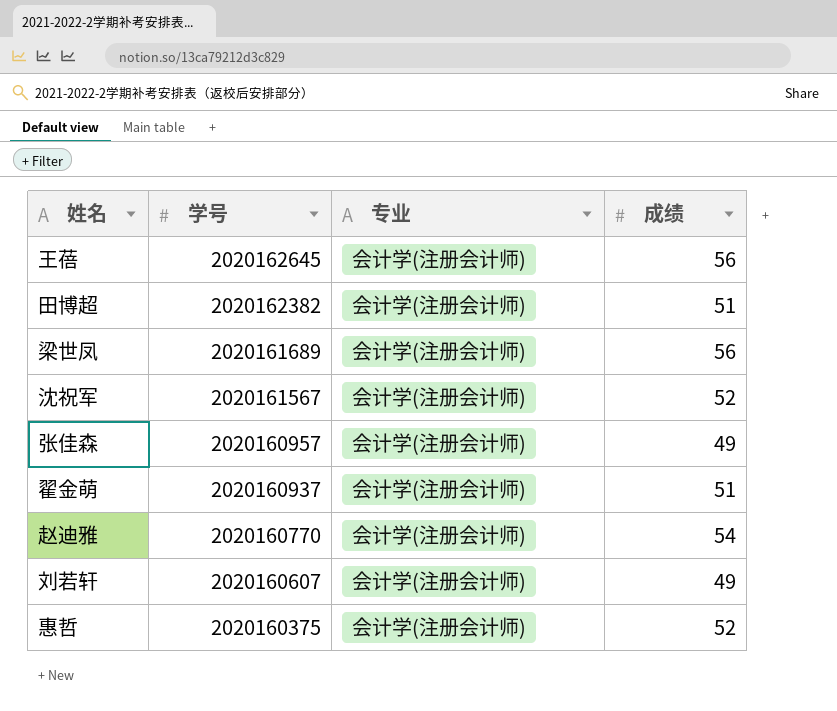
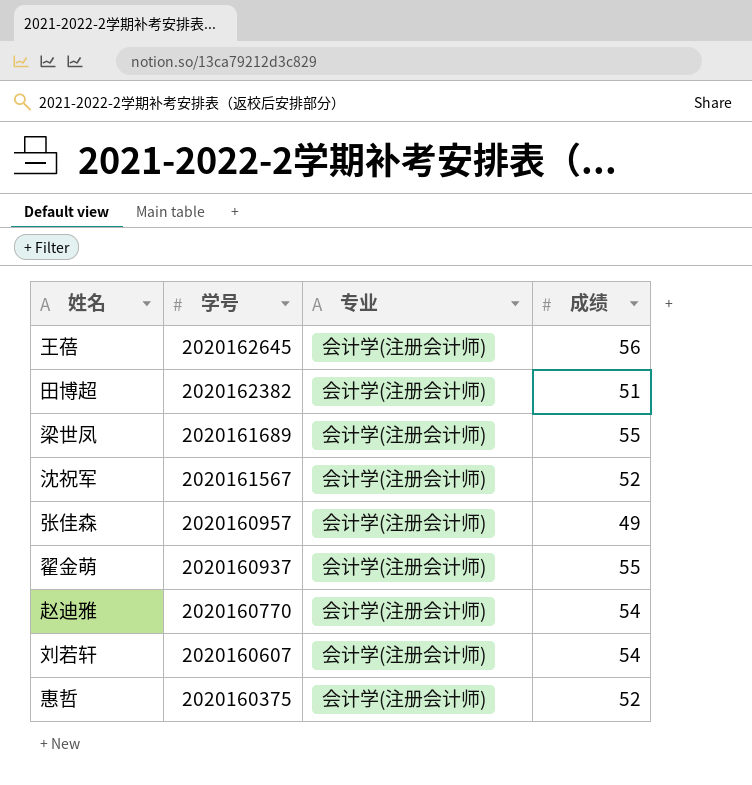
梁世凤 | 成绩: 56 -> 55
翟金萌 | 成绩: 51 -> 55
刘若轩 | 成绩: 49 -> 54

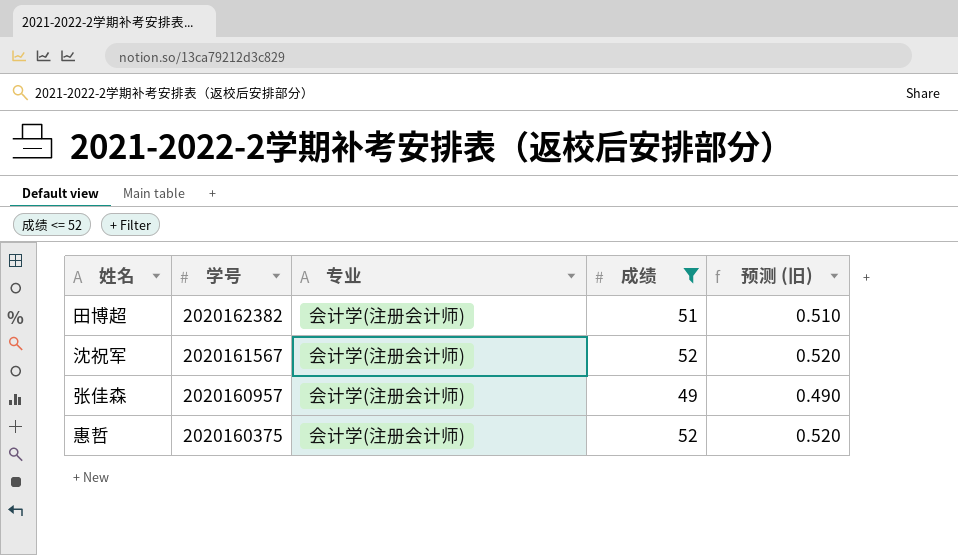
filter: none -> 成绩 <= 52
column 预测 (旧) | formula: none -> [成绩] * 0.01

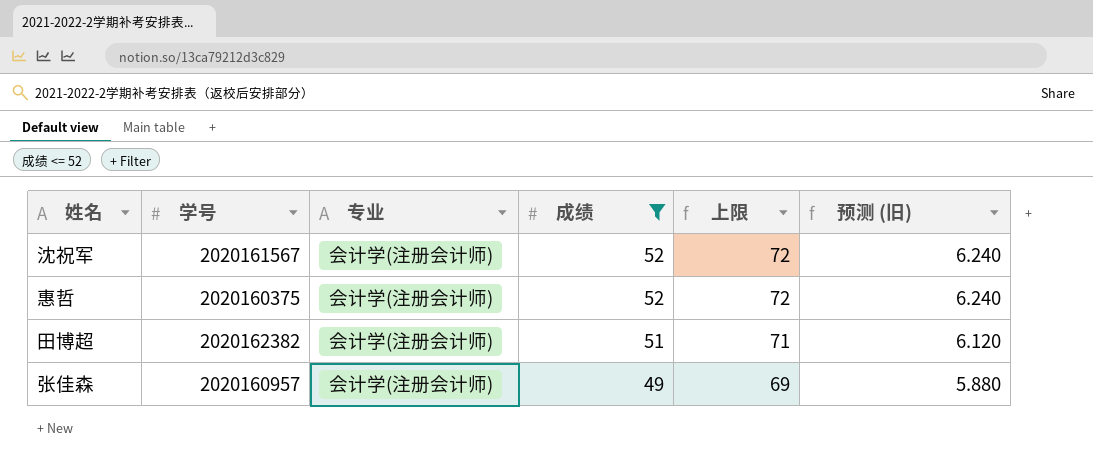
row order: 学号 descending -> 成绩 descending
column 上限 | formula: none -> [成绩] + 20
column 预测 (旧) | formula: [成绩] * 0.01 -> [成绩] * 0.12

